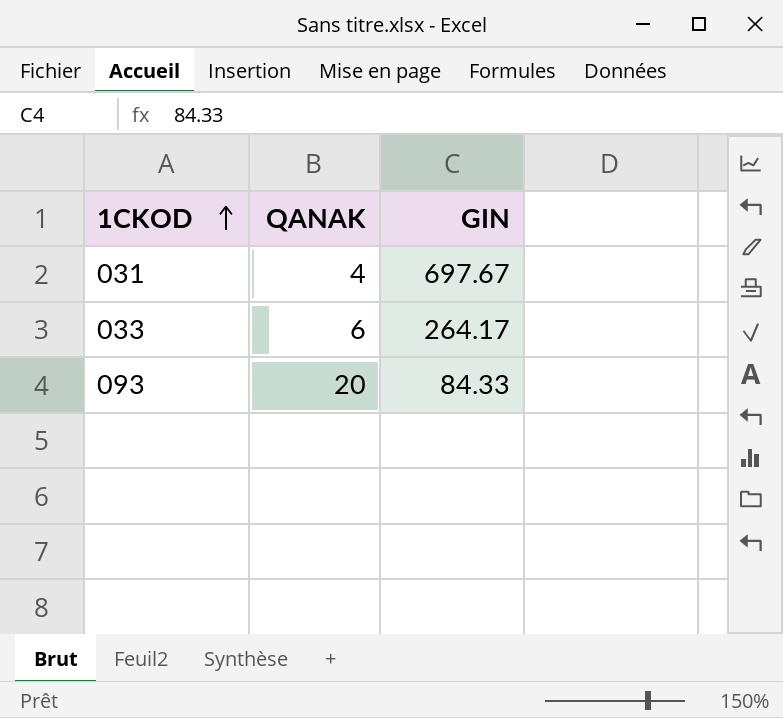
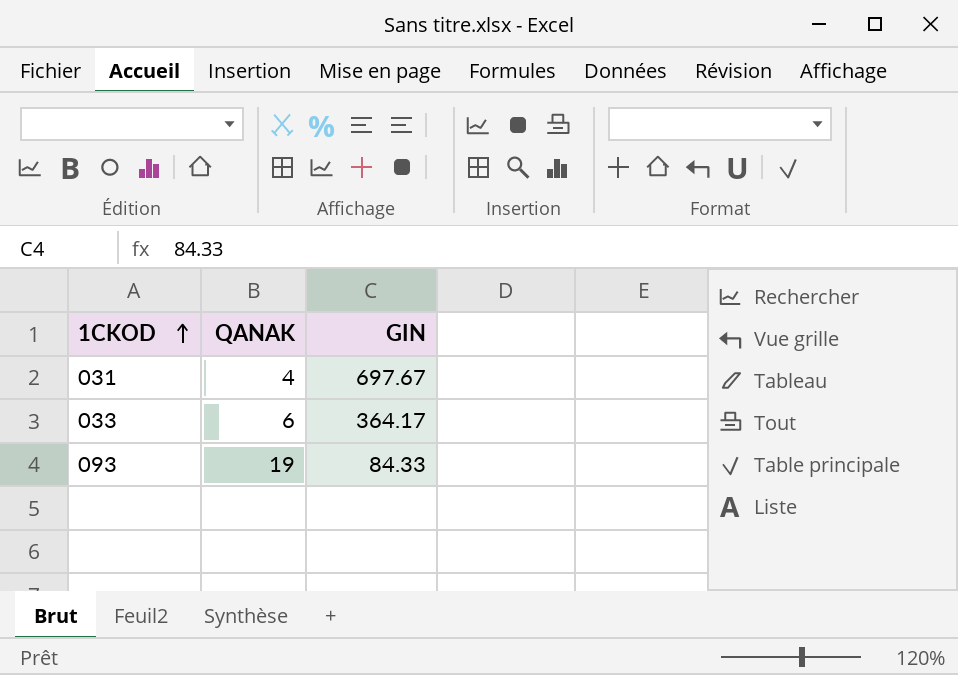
033 | GIN: 264.17 -> 364.17
093 | QANAK: 20 -> 19

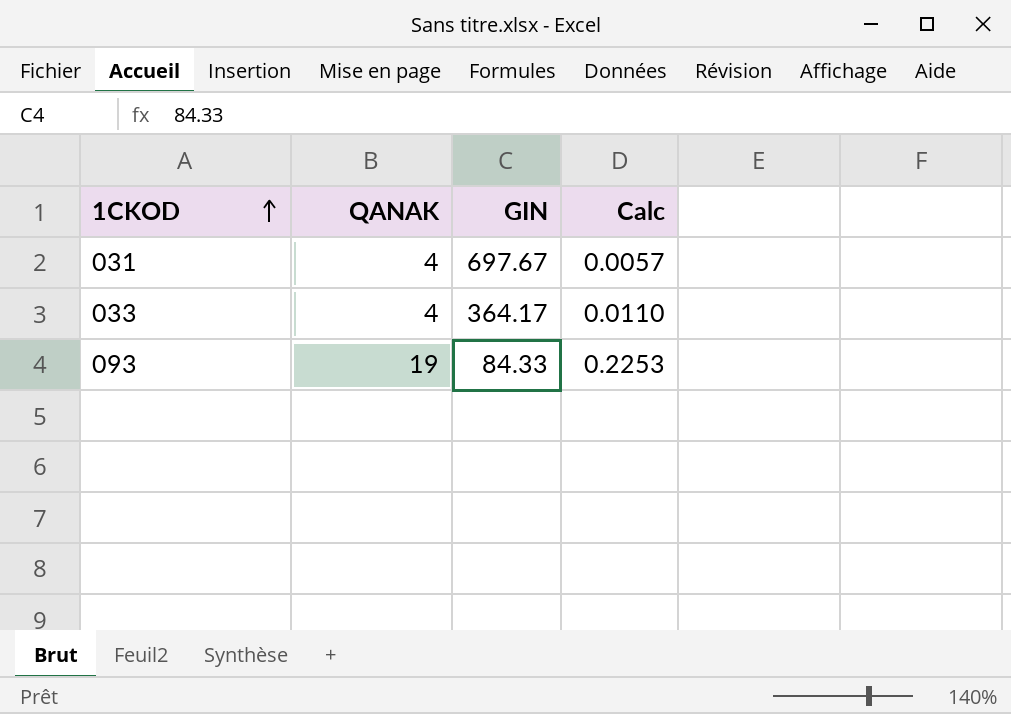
column Calc | formula: none -> [QANAK] / [GIN]
033 | QANAK: 6 -> 4

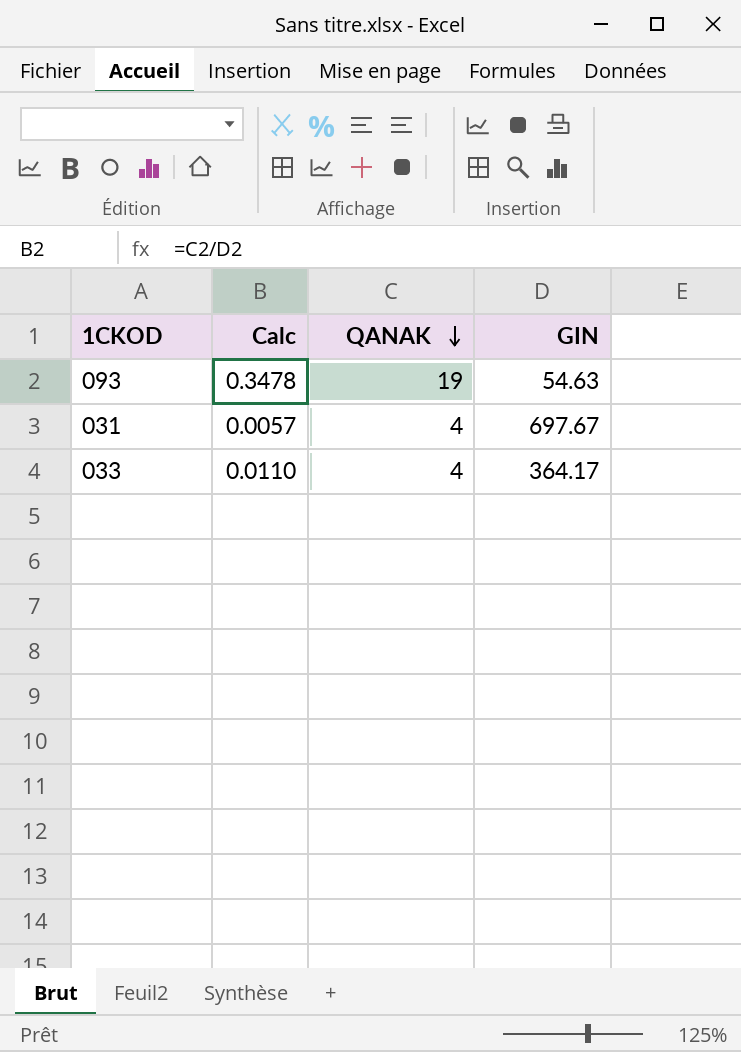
row order: 1CKOD ascending -> QANAK descending
column Calc | position: 4 -> 2
093 | Calc: 0.2253 -> 0.3478
093 | GIN: 84.33 -> 54.63

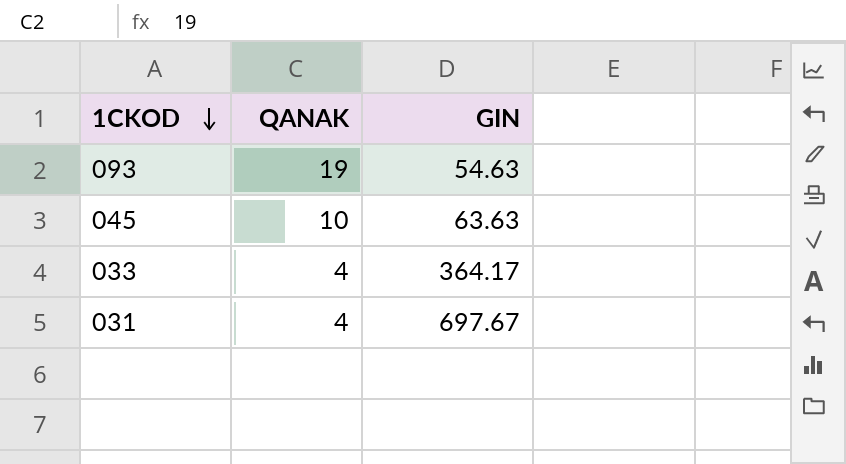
row order: QANAK descending -> 1CKOD descending
column Calc | formula: [QANAK] / [GIN] -> none
row 045: none -> 10 | 63.63

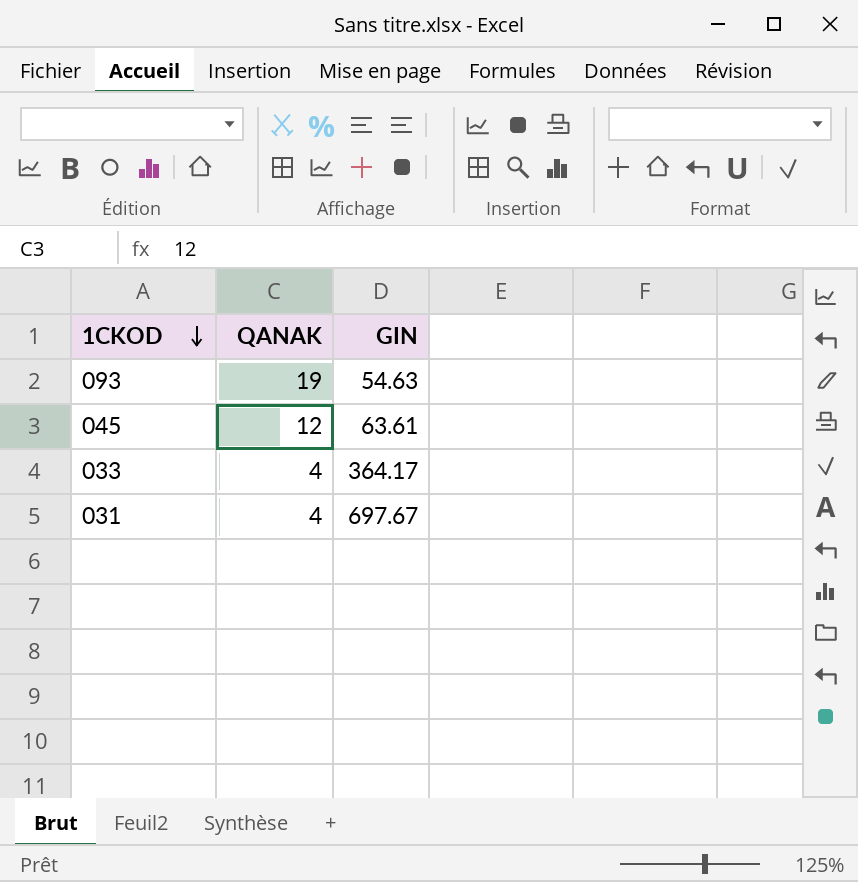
045 | QANAK: 10 -> 12
045 | GIN: 63.63 -> 63.61

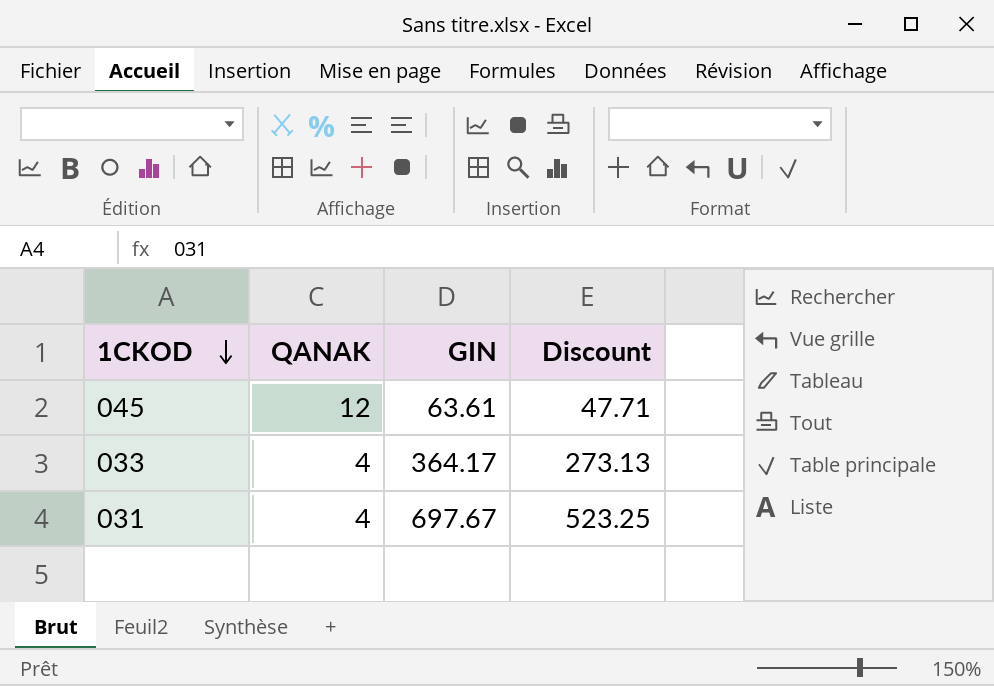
column Discount | formula: none -> [GIN] * 0.75
row 093: 19 | 54.63 -> none

